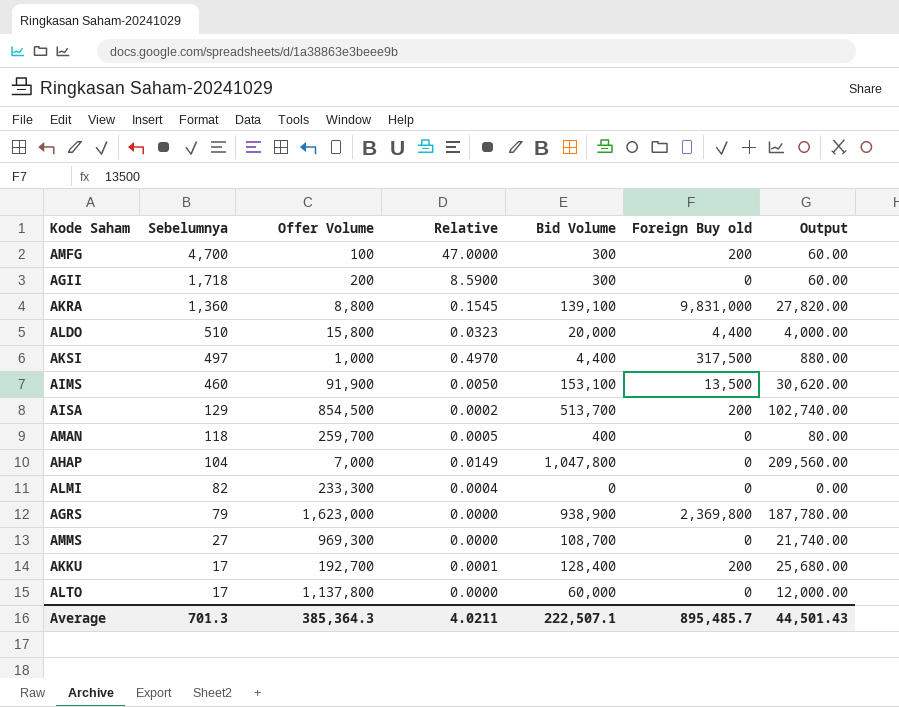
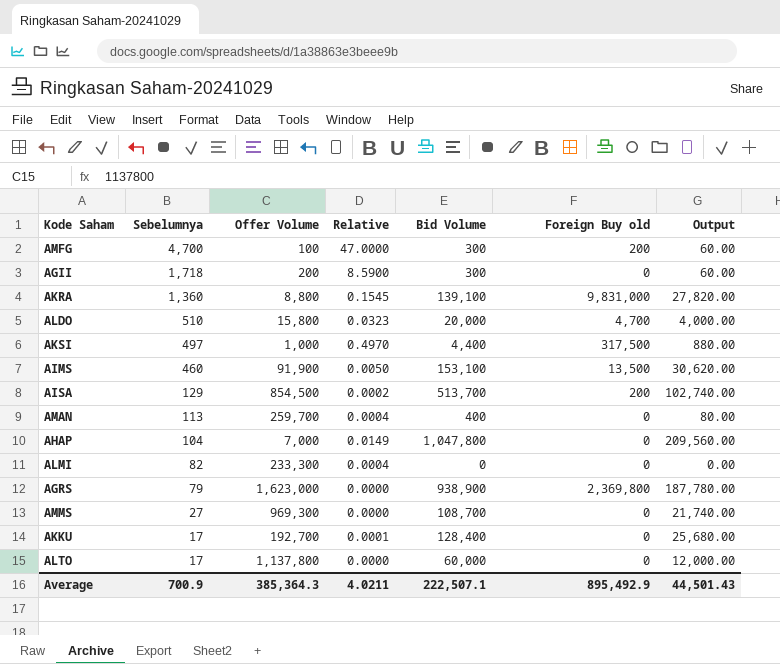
ALDO | Foreign Buy old: 4,400 -> 4,700
AMAN | Sebelumnya: 118 -> 113
AMAN | Relative: 0.0005 -> 0.0004
AKKU | Foreign Buy old: 200 -> 0
Average | Sebelumnya: 701.3 -> 700.9
Average | Foreign Buy old: 895,485.7 -> 895,492.9

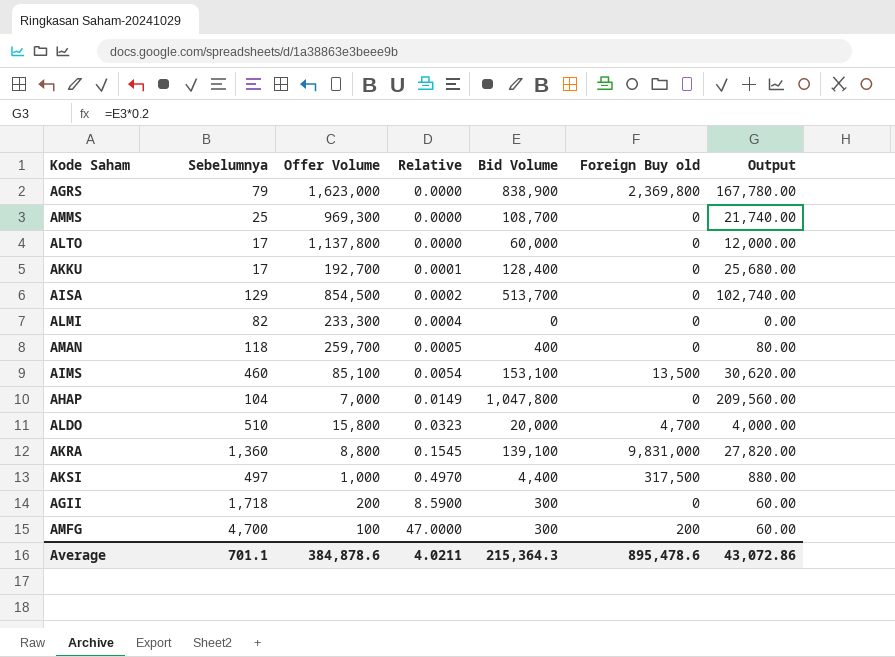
row order: Sebelumnya descending -> Relative ascending
AGRS | Bid Volume: 938,900 -> 838,900
AGRS | Output: 187,780.00 -> 167,780.00
AMMS | Sebelumnya: 27 -> 25
AISA | Foreign Buy old: 200 -> 0
AMAN | Sebelumnya: 113 -> 118
AMAN | Relative: 0.0004 -> 0.0005
AIMS | Offer Volume: 91,900 -> 85,100
AIMS | Relative: 0.0050 -> 0.0054
Average | Sebelumnya: 700.9 -> 701.1
Average | Offer Volume: 385,364.3 -> 384,878.6
Average | Bid Volume: 222,507.1 -> 215,364.3
Average | Foreign Buy old: 895,492.9 -> 895,478.6
Average | Output: 44,501.43 -> 43,072.86

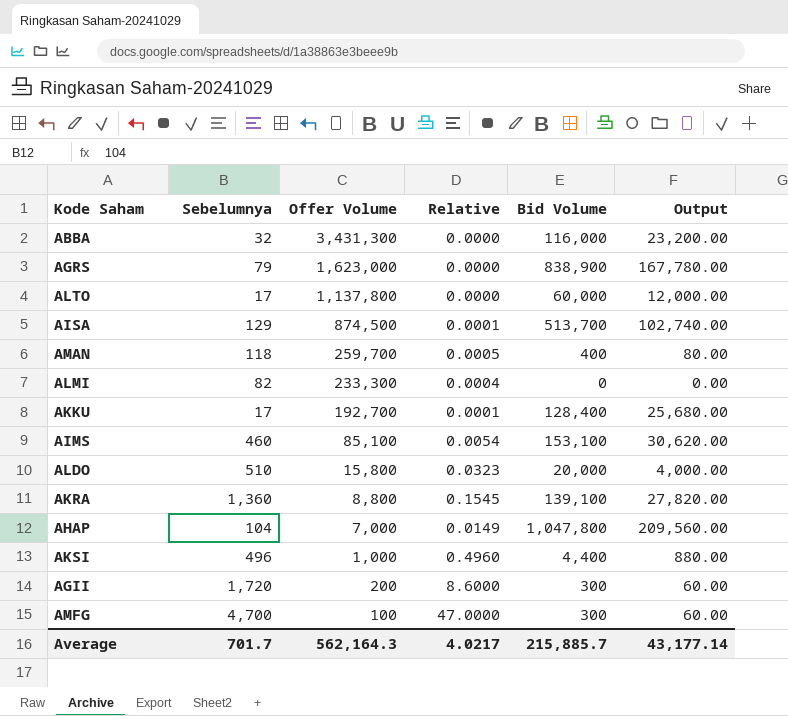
row order: Relative ascending -> Offer Volume descending
column Foreign Buy old | position: 6 -> none
row AMMS: 25 | 969,300 | 0.0000 | 108,700 | 0 | 21,740.00 -> none
row ABBA: none -> 32 | 3,431,300 | 0.0000 | 116,000 | 23,200.00
AISA | Offer Volume: 854,500 -> 874,500
AISA | Relative: 0.0002 -> 0.0001
AKSI | Sebelumnya: 497 -> 496
AKSI | Relative: 0.4970 -> 0.4960
AGII | Sebelumnya: 1,718 -> 1,720
AGII | Relative: 8.5900 -> 8.6000
Average | Sebelumnya: 701.1 -> 701.7
Average | Offer Volume: 384,878.6 -> 562,164.3
Average | Relative: 4.0211 -> 4.0217
Average | Bid Volume: 215,364.3 -> 215,885.7
Average | Output: 43,072.86 -> 43,177.14

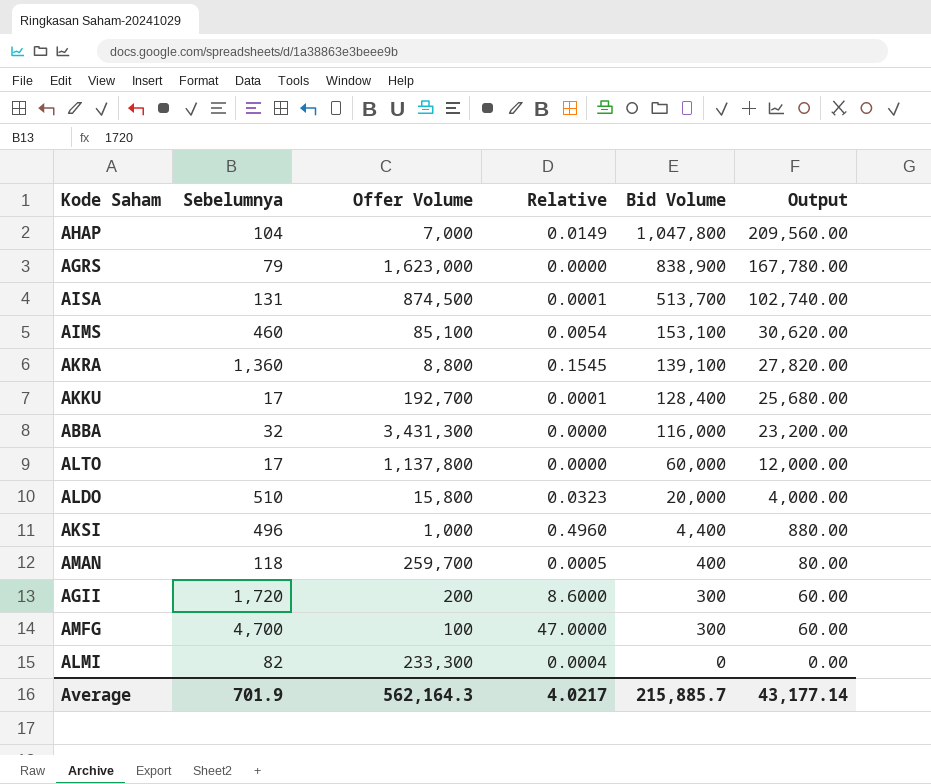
row order: Offer Volume descending -> Bid Volume descending
AISA | Sebelumnya: 129 -> 131
Average | Sebelumnya: 701.7 -> 701.9

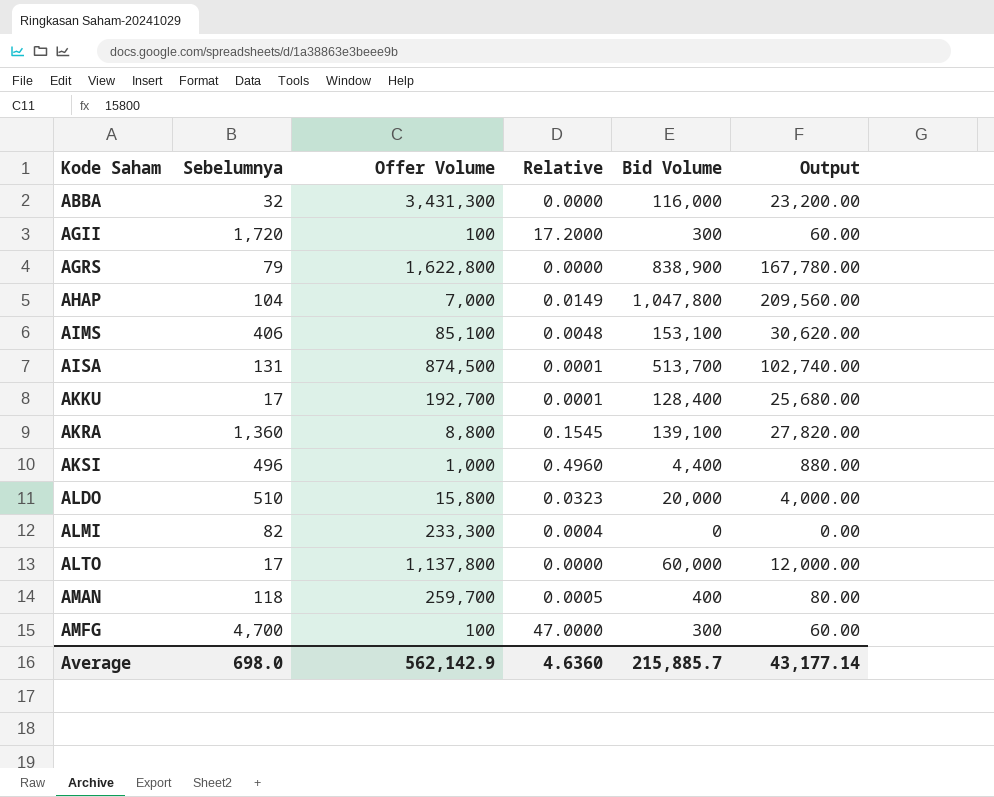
row order: Bid Volume descending -> Kode Saham ascending
AGII | Offer Volume: 200 -> 100
AGII | Relative: 8.6000 -> 17.2000
AGRS | Offer Volume: 1,623,000 -> 1,622,800
AIMS | Sebelumnya: 460 -> 406
AIMS | Relative: 0.0054 -> 0.0048
Average | Sebelumnya: 701.9 -> 698.0
Average | Offer Volume: 562,164.3 -> 562,142.9
Average | Relative: 4.0217 -> 4.6360

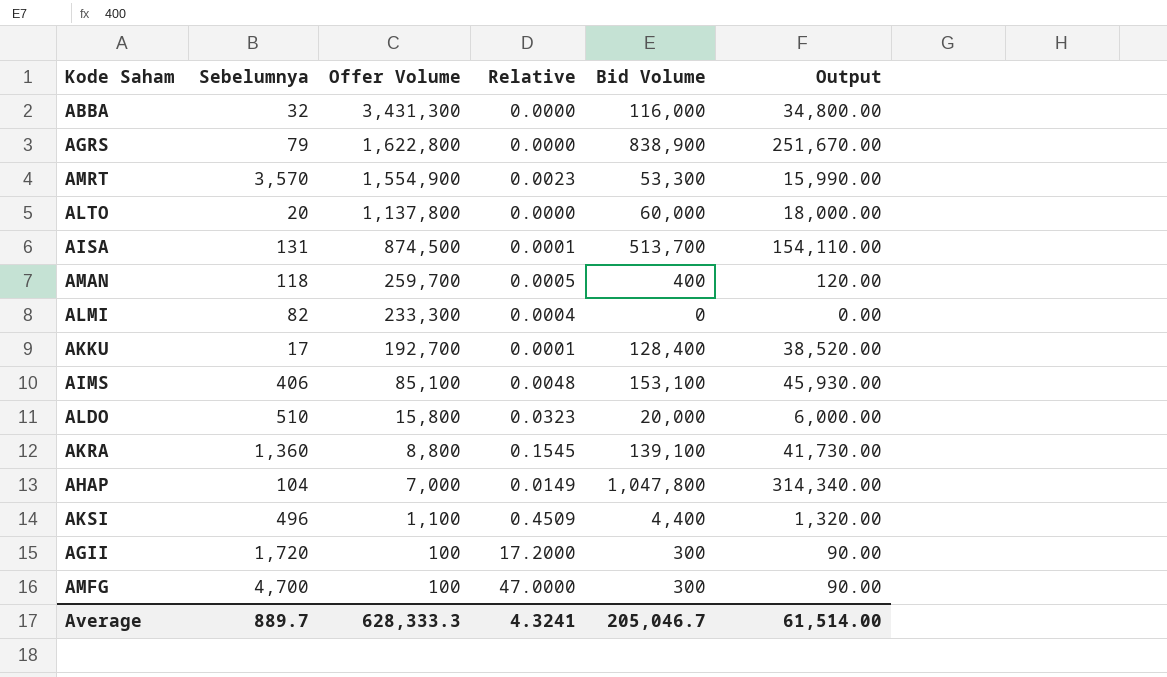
row order: Kode Saham ascending -> Offer Volume descending
column Output | formula: [Bid Volume] * 0.2 -> [Bid Volume] * 0.3
row AMRT: none -> 3,570 | 1,554,900 | 0.0023 | 53,300 | 15,990.00
ALTO | Sebelumnya: 17 -> 20
AKSI | Offer Volume: 1,000 -> 1,100
AKSI | Relative: 0.4960 -> 0.4509
Average | Sebelumnya: 698.0 -> 889.7
Average | Offer Volume: 562,142.9 -> 628,333.3
Average | Relative: 4.6360 -> 4.3241
Average | Bid Volume: 215,885.7 -> 205,046.7
Average | Output: 43,177.14 -> 61,514.00

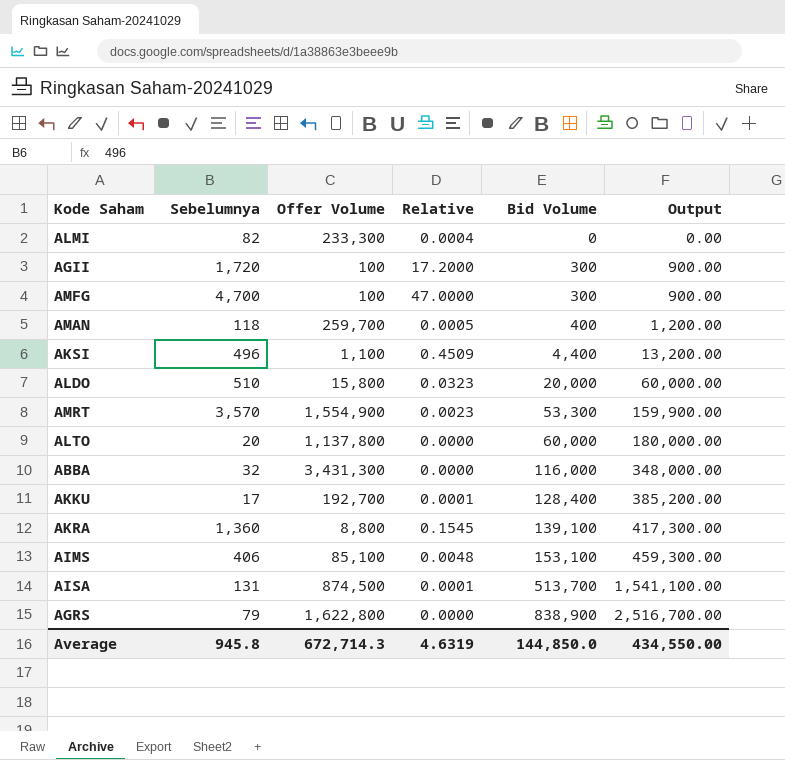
row order: Offer Volume descending -> Bid Volume ascending
column Output | formula: [Bid Volume] * 0.3 -> [Bid Volume] * 3
row AHAP: 104 | 7,000 | 0.0149 | 1,047,800 | 314,340.00 -> none
Average | Sebelumnya: 889.7 -> 945.8
Average | Offer Volume: 628,333.3 -> 672,714.3
Average | Relative: 4.3241 -> 4.6319
Average | Bid Volume: 205,046.7 -> 144,850.0
Average | Output: 61,514.00 -> 434,550.00

